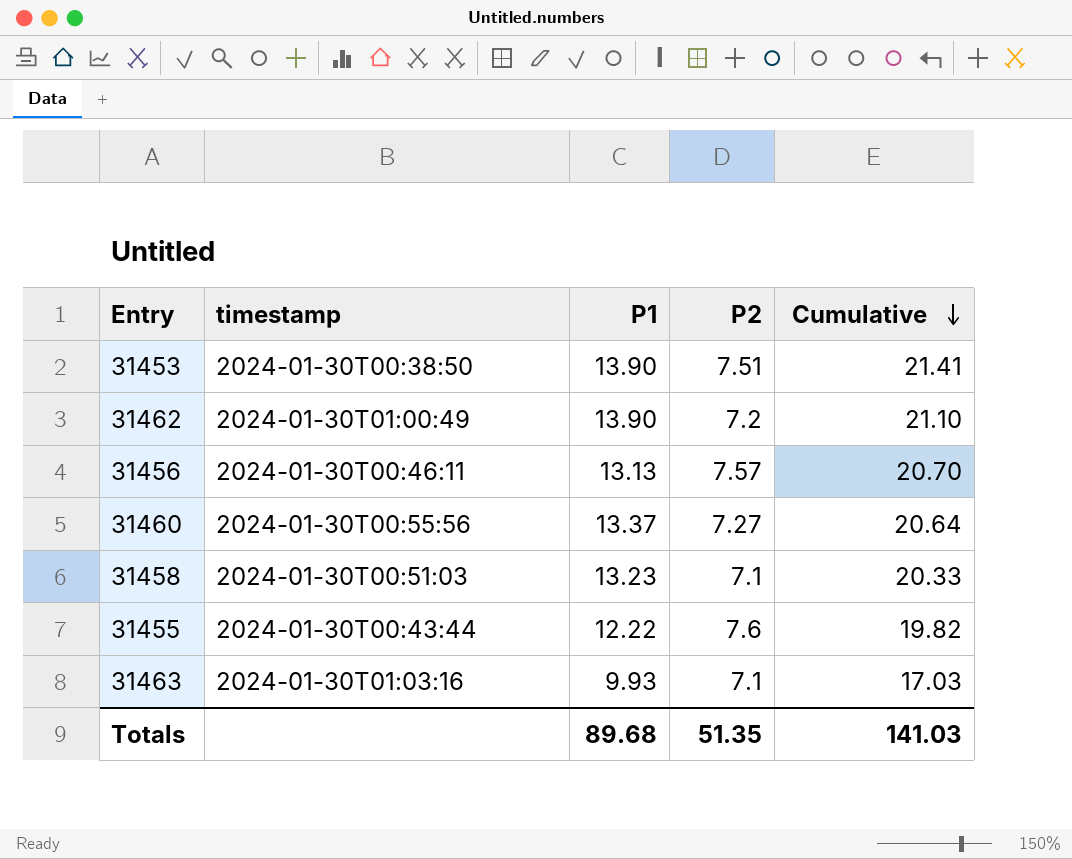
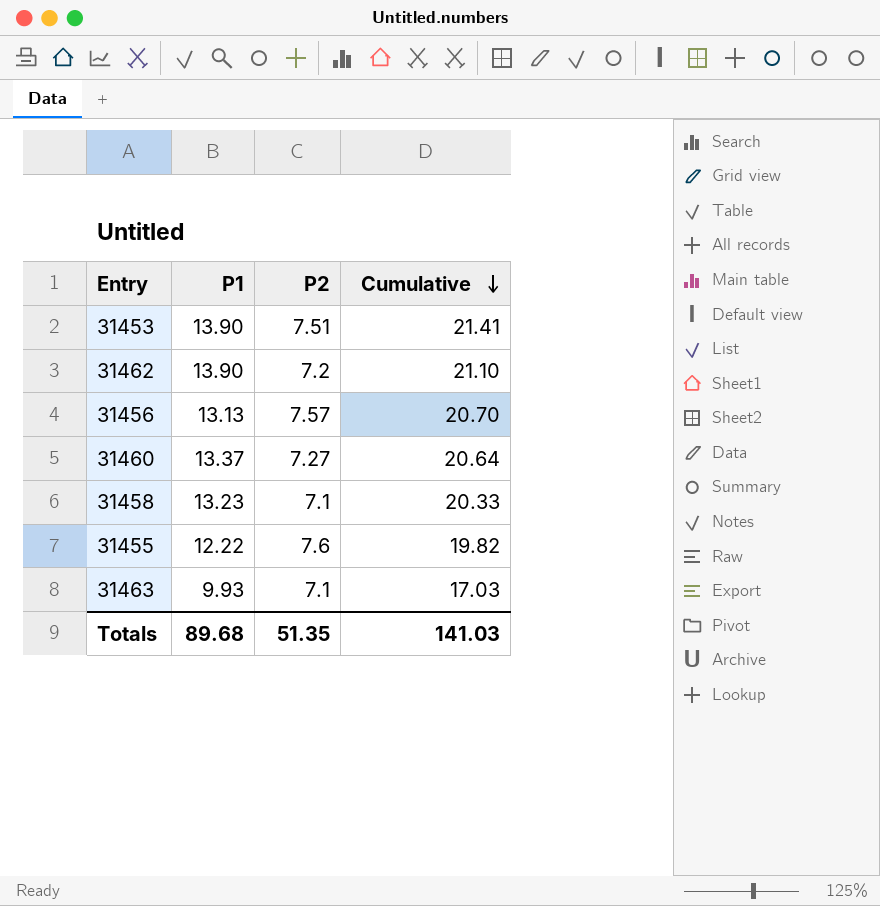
column timestamp | position: 2 -> none

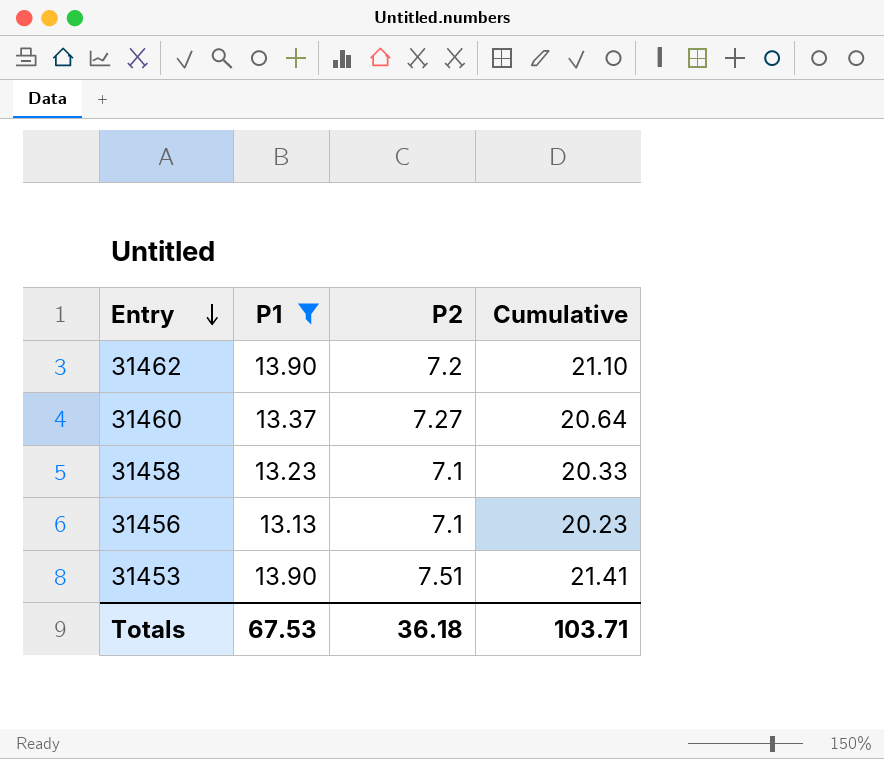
filter: none -> P1 >= 13.13
row order: Cumulative descending -> Entry descending
31456 | P2: 7.57 -> 7.1
31456 | Cumulative: 20.70 -> 20.23
Totals | P1: 89.68 -> 67.53
Totals | P2: 51.35 -> 36.18
Totals | Cumulative: 141.03 -> 103.71

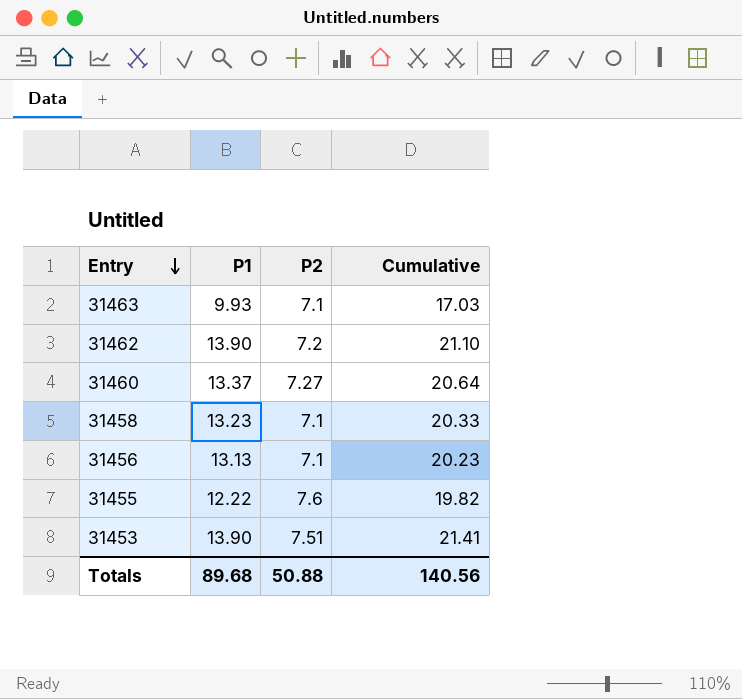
filter: P1 >= 13.13 -> none
Totals | P1: 67.53 -> 89.68
Totals | P2: 36.18 -> 50.88
Totals | Cumulative: 103.71 -> 140.56

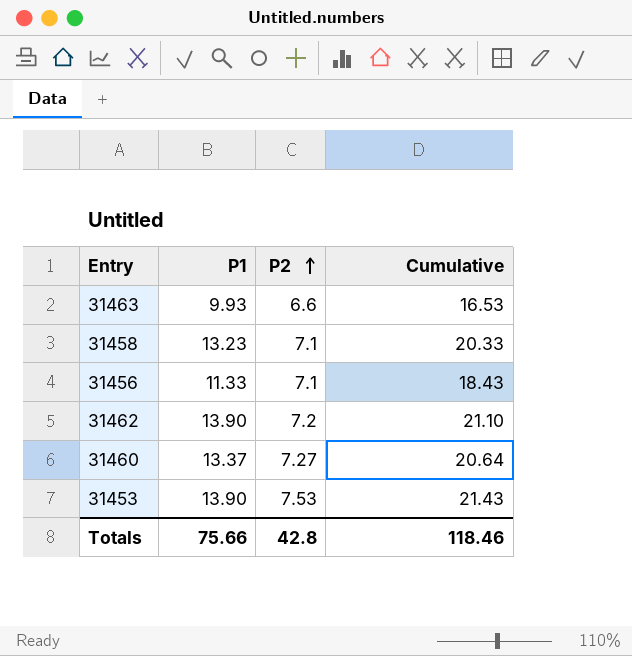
row order: Entry descending -> P2 ascending
row 31455: 12.22 | 7.6 | 19.82 -> none
31463 | P2: 7.1 -> 6.6
31463 | Cumulative: 17.03 -> 16.53
31456 | P1: 13.13 -> 11.33
31456 | Cumulative: 20.23 -> 18.43
31453 | P2: 7.51 -> 7.53
31453 | Cumulative: 21.41 -> 21.43
Totals | P1: 89.68 -> 75.66
Totals | P2: 50.88 -> 42.8
Totals | Cumulative: 140.56 -> 118.46

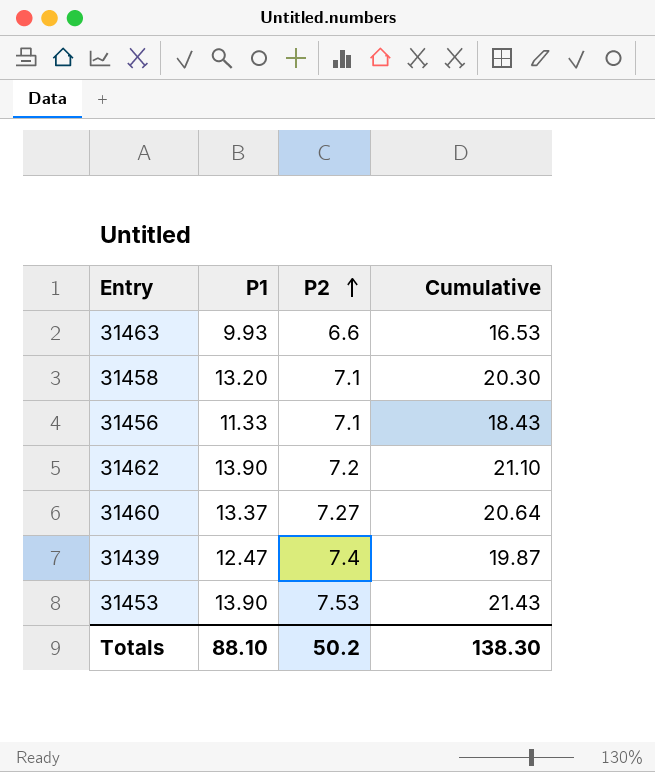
31458 | P1: 13.23 -> 13.20
31458 | Cumulative: 20.33 -> 20.30
row 31439: none -> 12.47 | 7.4 | 19.87
Totals | P1: 75.66 -> 88.10
Totals | P2: 42.8 -> 50.2
Totals | Cumulative: 118.46 -> 138.30

